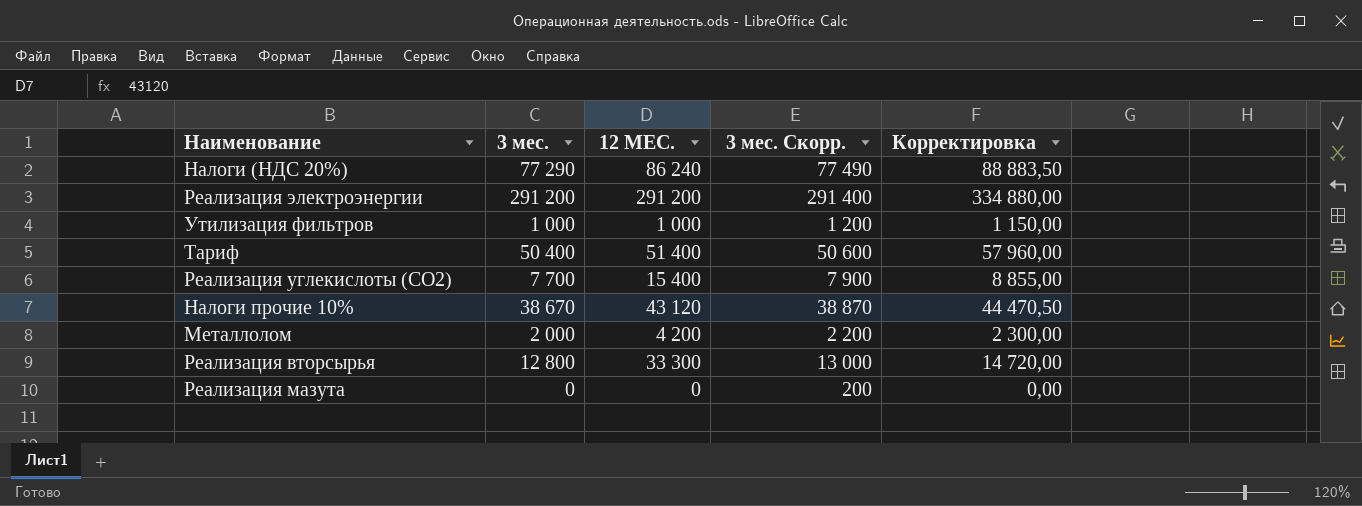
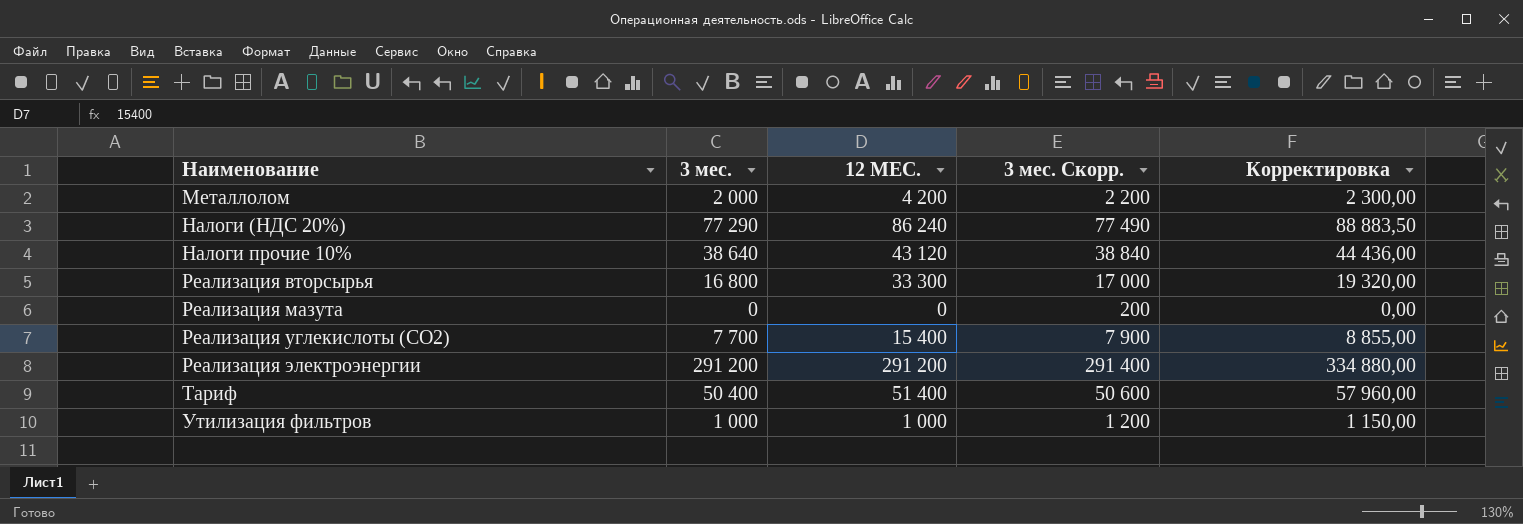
row order: none -> Наименование ascending
Налоги прочие 10% | 3 мес.: 38 670 -> 38 640
Налоги прочие 10% | 3 мес. Скорр.: 38 870 -> 38 840
Налоги прочие 10% | Корректировка: 44 470,50 -> 44 436,00
Реализация вторсырья | 3 мес.: 12 800 -> 16 800
Реализация вторсырья | 3 мес. Скорр.: 13 000 -> 17 000
Реализация вторсырья | Корректировка: 14 720,00 -> 19 320,00

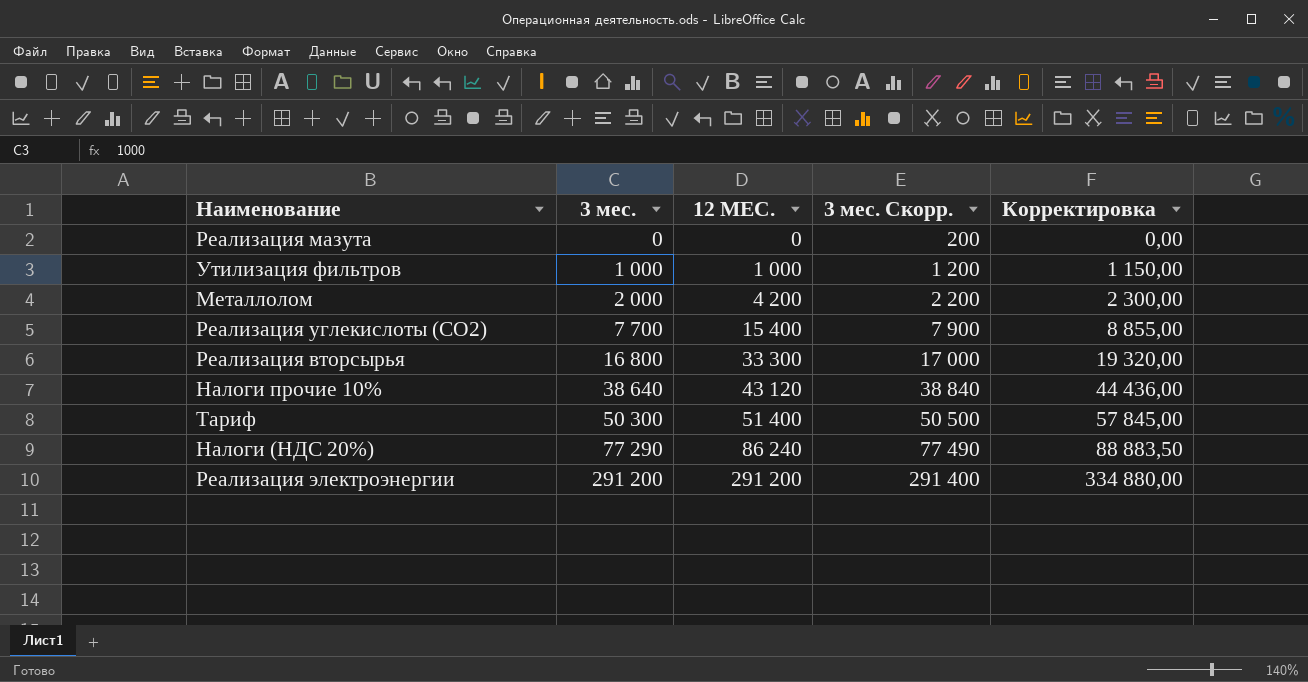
row order: Наименование ascending -> 3 мес. ascending
Тариф | 3 мес.: 50 400 -> 50 300
Тариф | 3 мес. Скорр.: 50 600 -> 50 500
Тариф | Корректировка: 57 960,00 -> 57 845,00

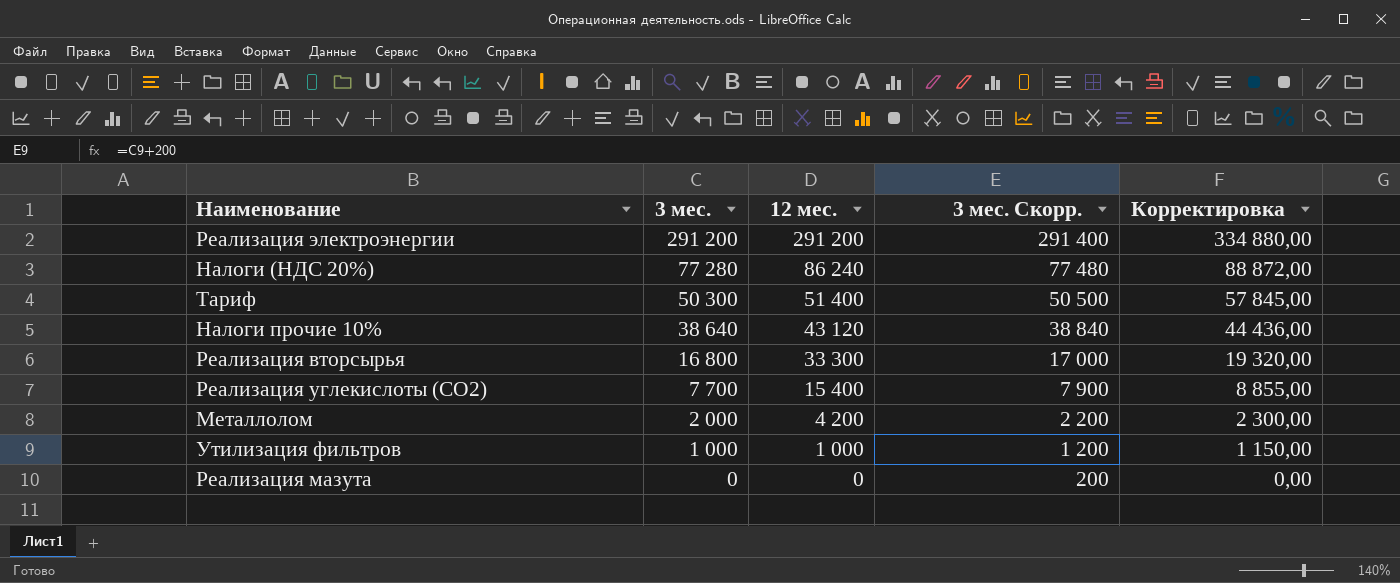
row order: 3 мес. ascending -> 3 мес. descending
column name: 12 МЕС. -> 12 мес.
Налоги (НДС 20%) | 3 мес.: 77 290 -> 77 280
Налоги (НДС 20%) | 3 мес. Скорр.: 77 490 -> 77 480
Налоги (НДС 20%) | Корректировка: 88 883,50 -> 88 872,00

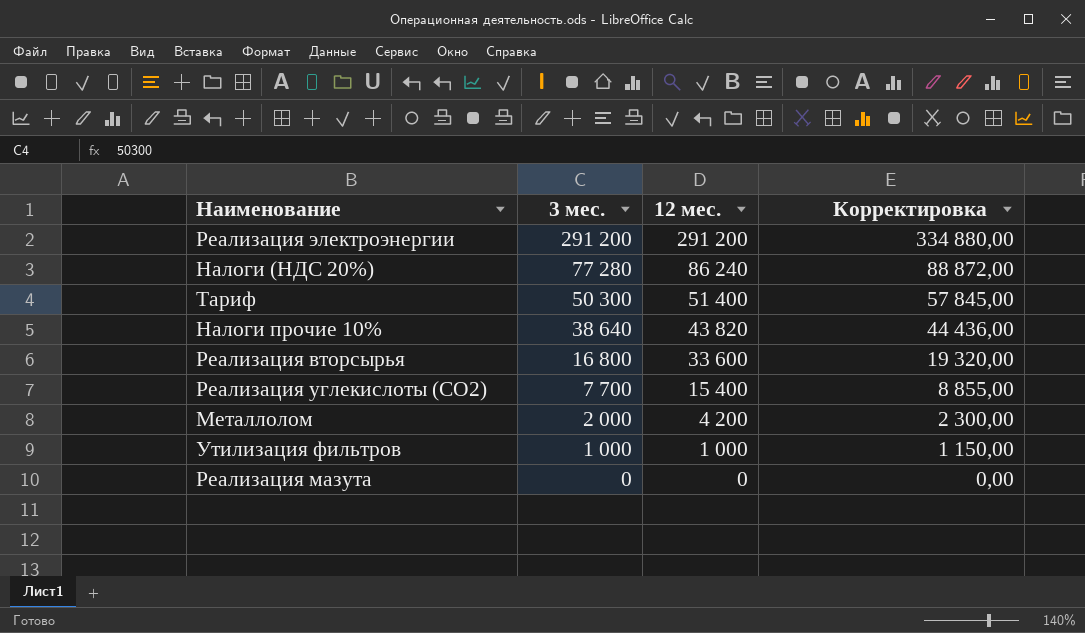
column 3 мес. Скорр. | formula: [3 мес.] + 200 -> none
Налоги прочие 10% | 12 мес.: 43 120 -> 43 820
Реализация вторсырья | 12 мес.: 33 300 -> 33 600

